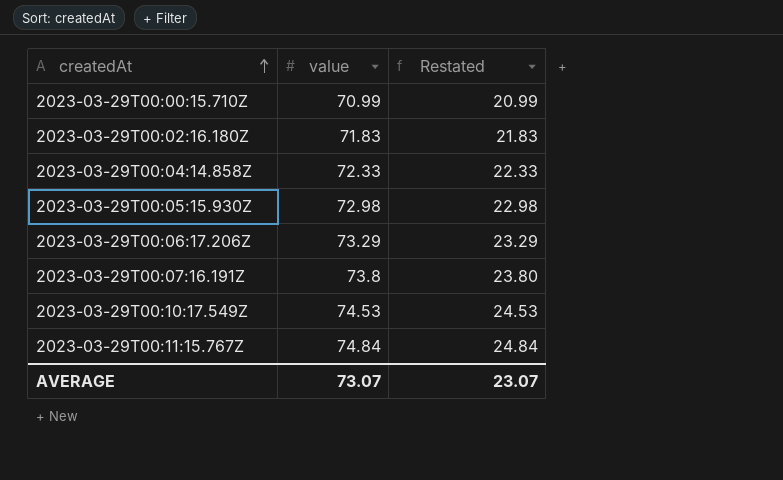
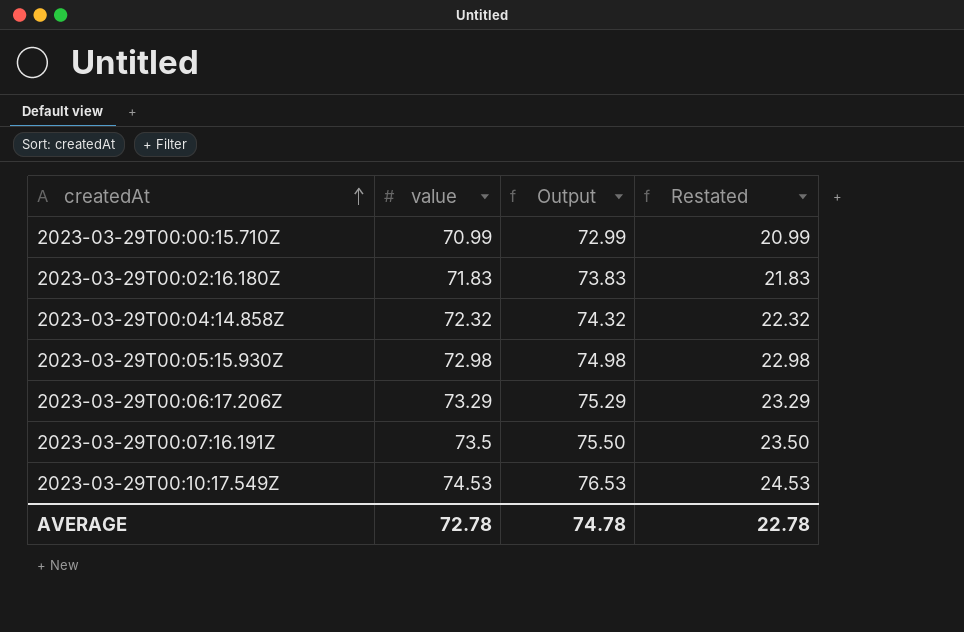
column Output | formula: none -> [value] + 2
row 2023-03-29T00:11:15.767Z: 74.84 | 24.84 -> none
2023-03-29T00:04:14.858Z | value: 72.33 -> 72.32
2023-03-29T00:04:14.858Z | Restated: 22.33 -> 22.32
2023-03-29T00:07:16.191Z | value: 73.8 -> 73.5
2023-03-29T00:07:16.191Z | Restated: 23.80 -> 23.50
AVERAGE | value: 73.07 -> 72.78
AVERAGE | Restated: 23.07 -> 22.78

